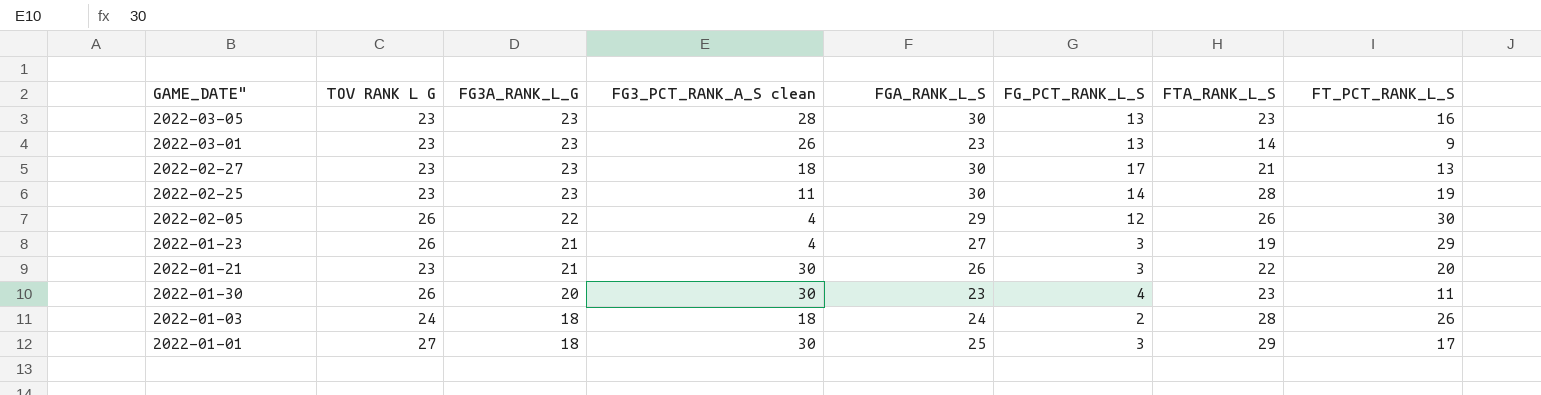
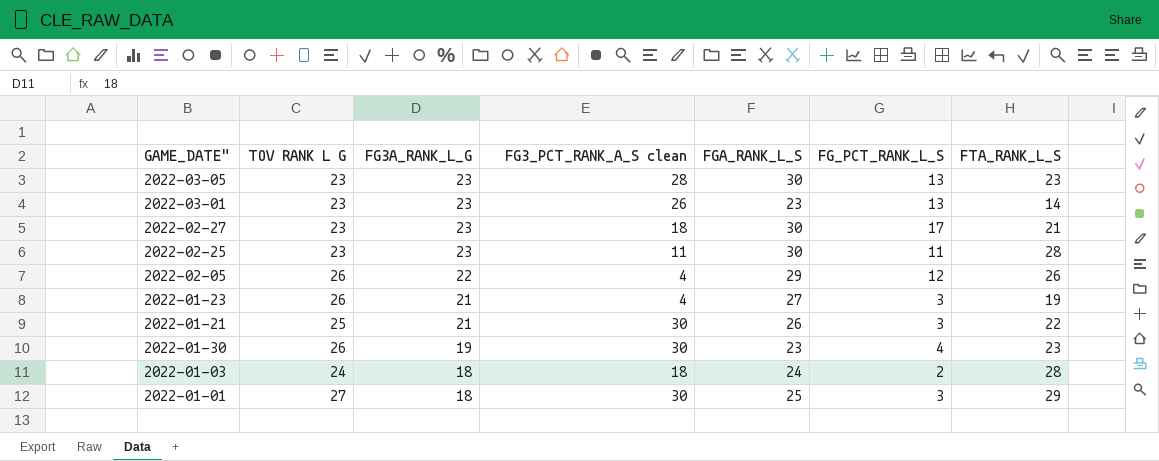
column FT_PCT_RANK_L_S | position: 8 -> none
2022-02-25 | FG_PCT_RANK_L_S: 14 -> 11
2022-01-21 | TOV RANK L G: 23 -> 25
2022-01-30 | FG3A_RANK_L_G: 20 -> 19

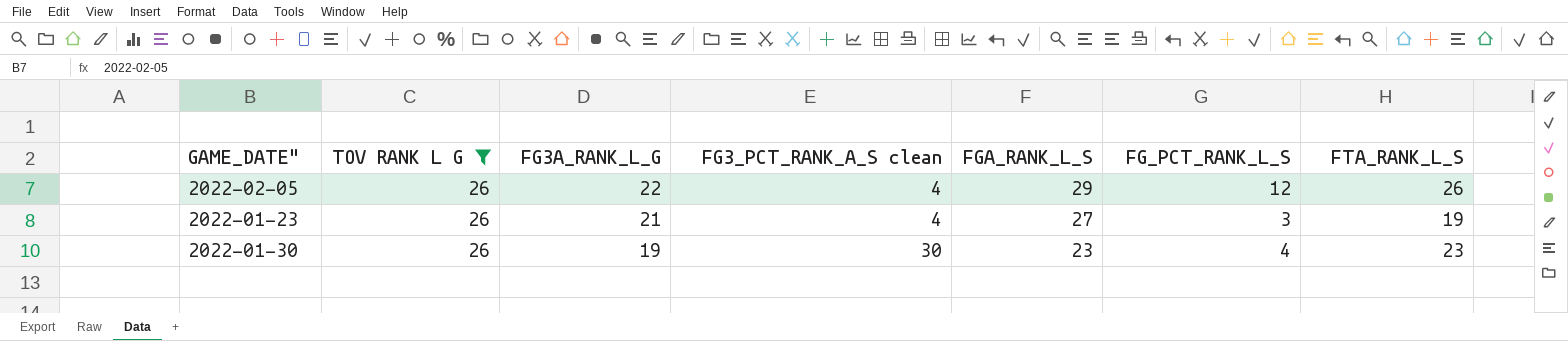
filter: none -> TOV RANK L G = 26

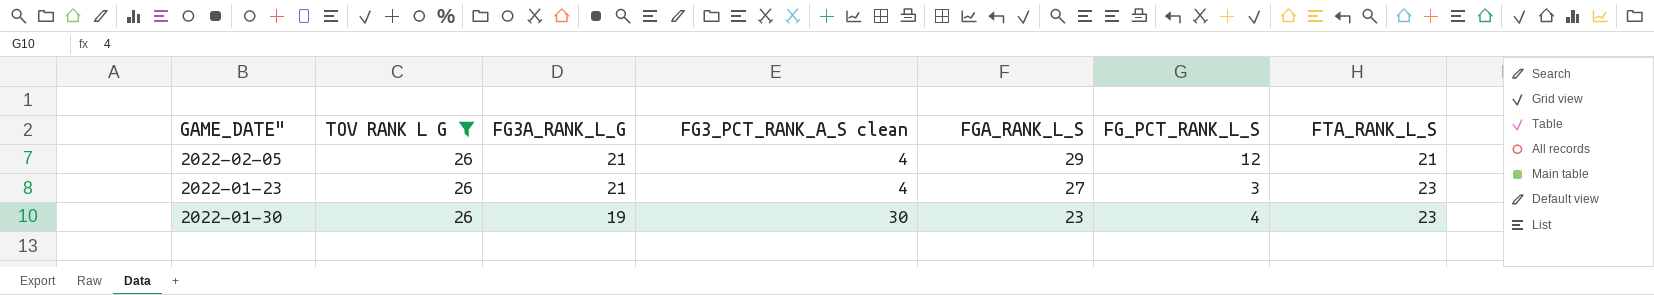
2022-02-05 | FG3A_RANK_L_G: 22 -> 21
2022-02-05 | FTA_RANK_L_S: 26 -> 21
2022-01-23 | FTA_RANK_L_S: 19 -> 23

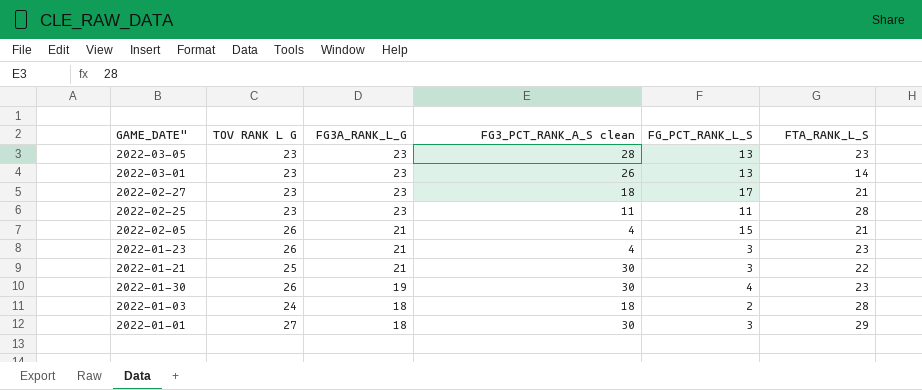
filter: TOV RANK L G = 26 -> none
column FGA_RANK_L_S | position: 5 -> none
2022-02-05 | FG_PCT_RANK_L_S: 12 -> 15

